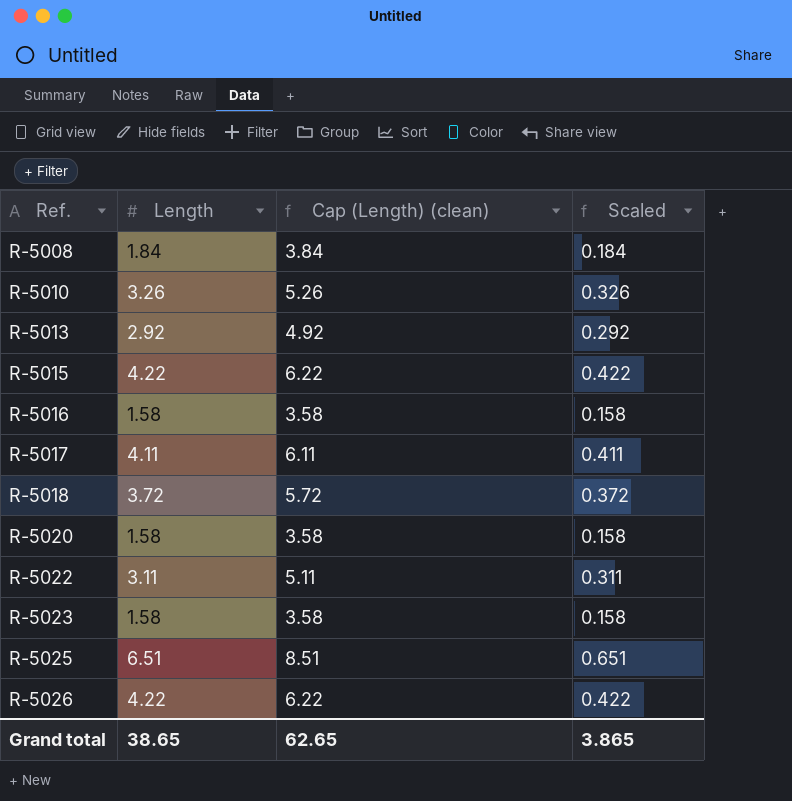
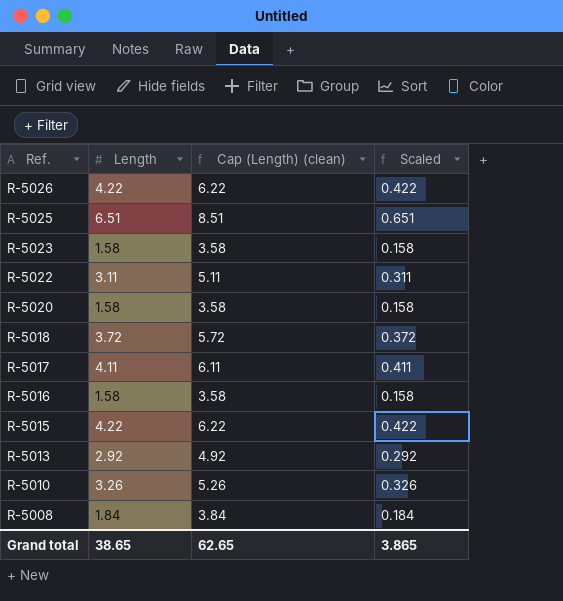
row order: Ref. ascending -> Ref. descending

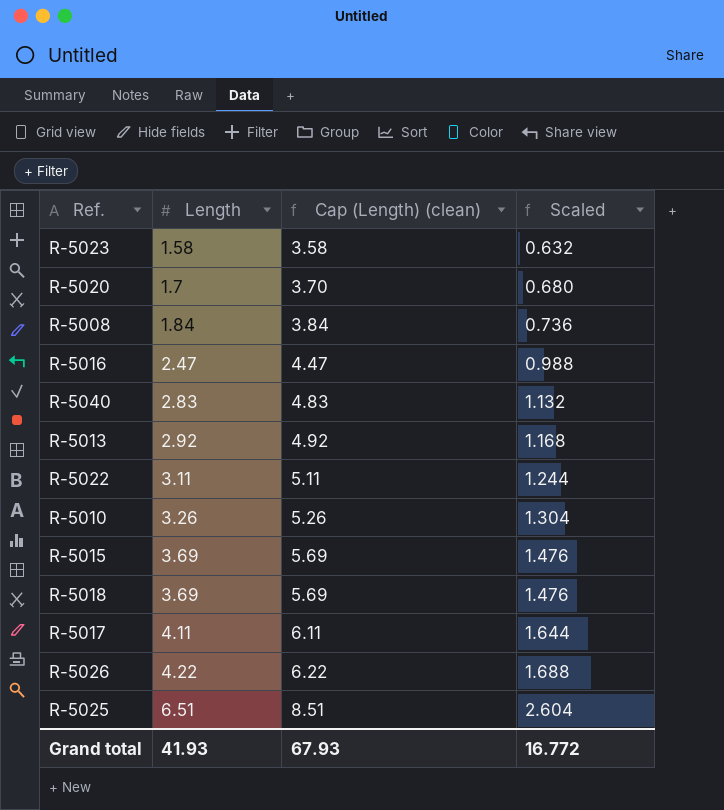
row order: Ref. descending -> Length ascending
column Scaled | formula: [Length] * 0.1 -> [Length] * 0.4
R-5020 | Length: 1.58 -> 1.7
R-5020 | Cap (Length) (clean): 3.58 -> 3.70
R-5016 | Length: 1.58 -> 2.47
R-5016 | Cap (Length) (clean): 3.58 -> 4.47
row R-5040: none -> 2.83 | 4.83 | 1.132
R-5015 | Length: 4.22 -> 3.69
R-5015 | Cap (Length) (clean): 6.22 -> 5.69
R-5018 | Length: 3.72 -> 3.69
R-5018 | Cap (Length) (clean): 5.72 -> 5.69
Grand total | Length: 38.65 -> 41.93
Grand total | Cap (Length) (clean): 62.65 -> 67.93
Grand total | Scaled: 3.865 -> 16.772

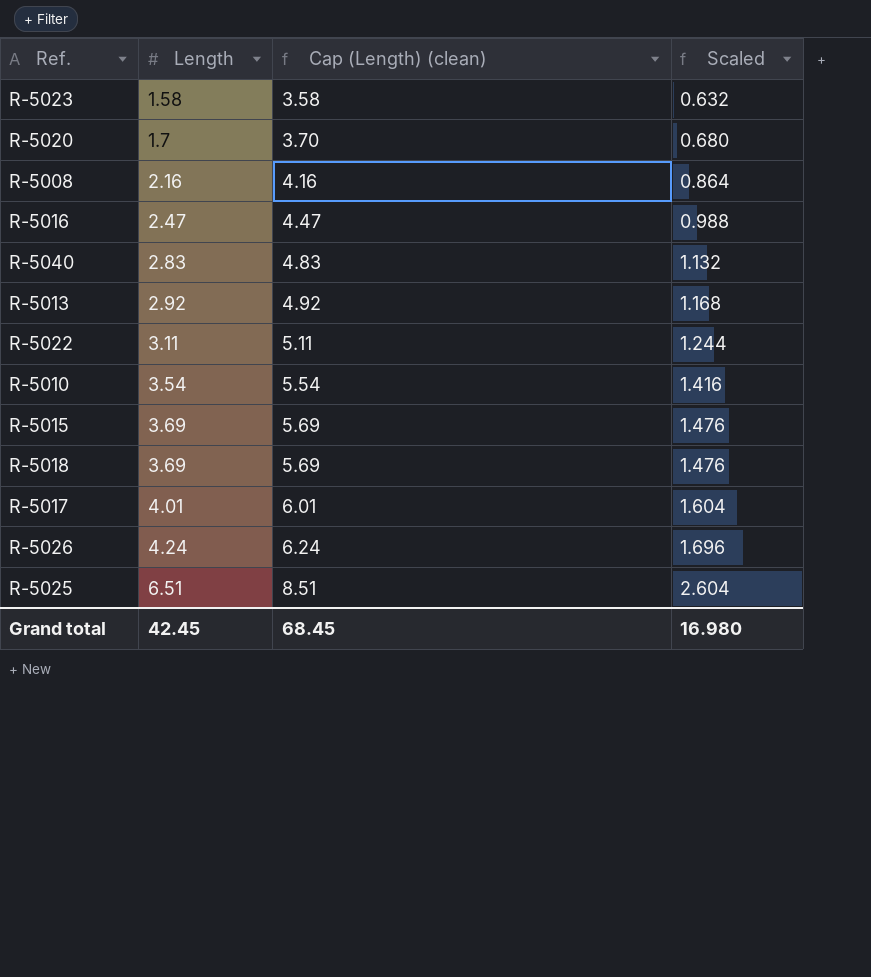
R-5008 | Length: 1.84 -> 2.16
R-5008 | Cap (Length) (clean): 3.84 -> 4.16
R-5008 | Scaled: 0.736 -> 0.864
R-5010 | Length: 3.26 -> 3.54
R-5010 | Cap (Length) (clean): 5.26 -> 5.54
R-5010 | Scaled: 1.304 -> 1.416
R-5017 | Length: 4.11 -> 4.01
R-5017 | Cap (Length) (clean): 6.11 -> 6.01
R-5017 | Scaled: 1.644 -> 1.604
R-5026 | Length: 4.22 -> 4.24
R-5026 | Cap (Length) (clean): 6.22 -> 6.24
R-5026 | Scaled: 1.688 -> 1.696
Grand total | Length: 41.93 -> 42.45
Grand total | Cap (Length) (clean): 67.93 -> 68.45
Grand total | Scaled: 16.772 -> 16.980

